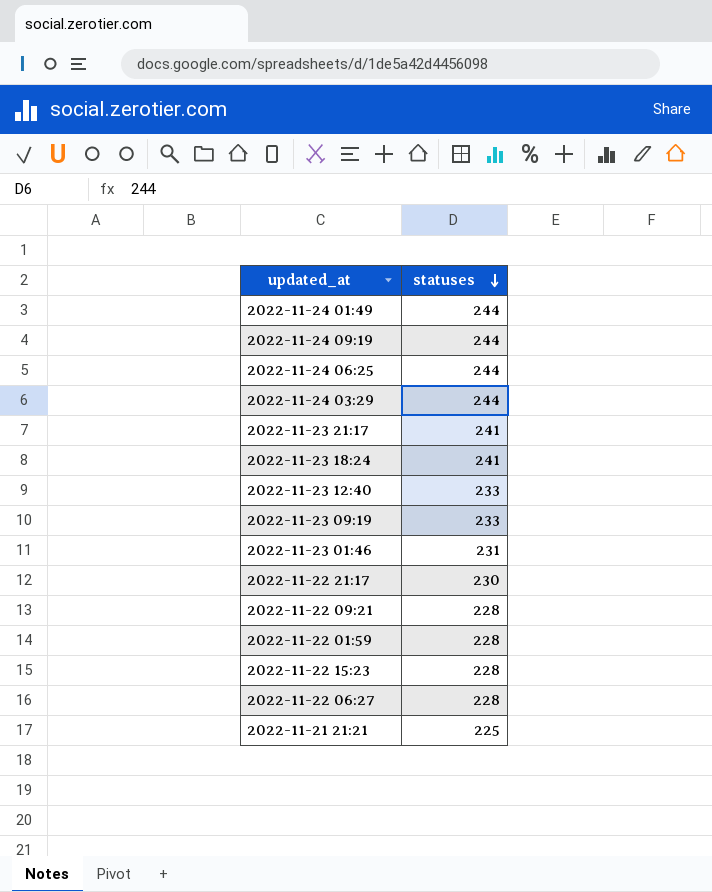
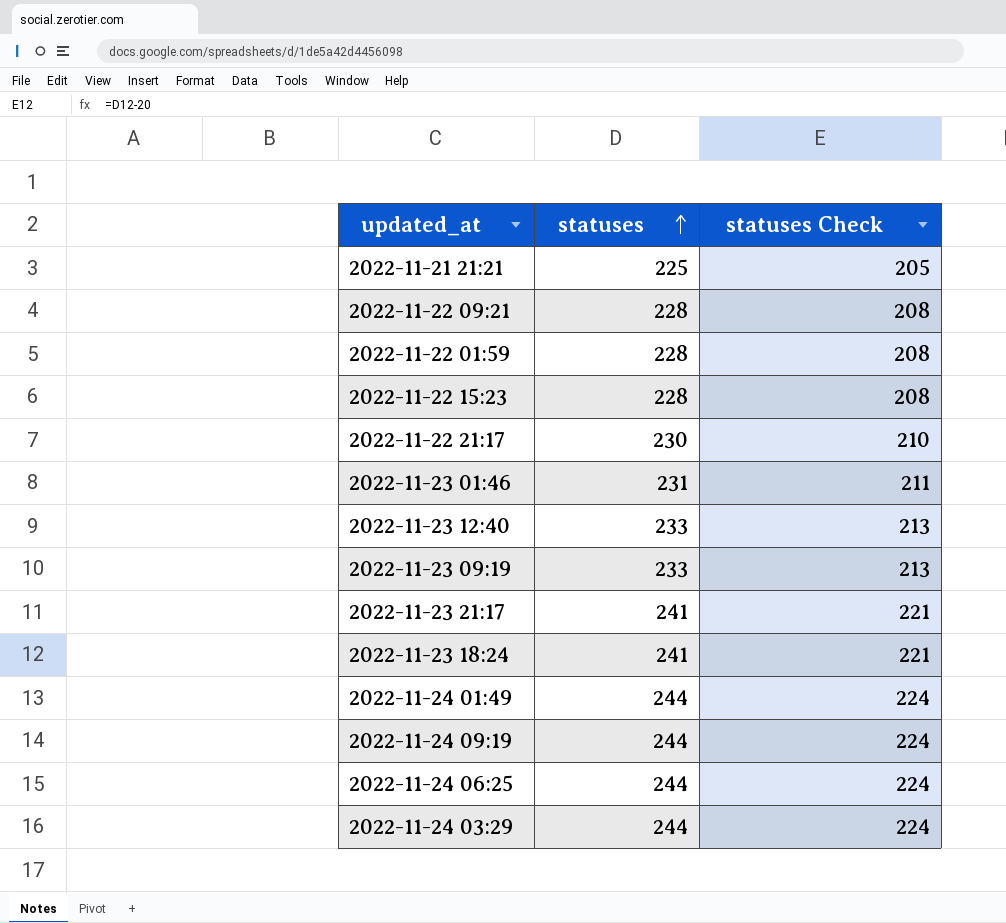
row order: statuses descending -> statuses ascending
column statuses Check | formula: none -> [statuses] - 20
row 2022-11-22 06:27: 228 -> none

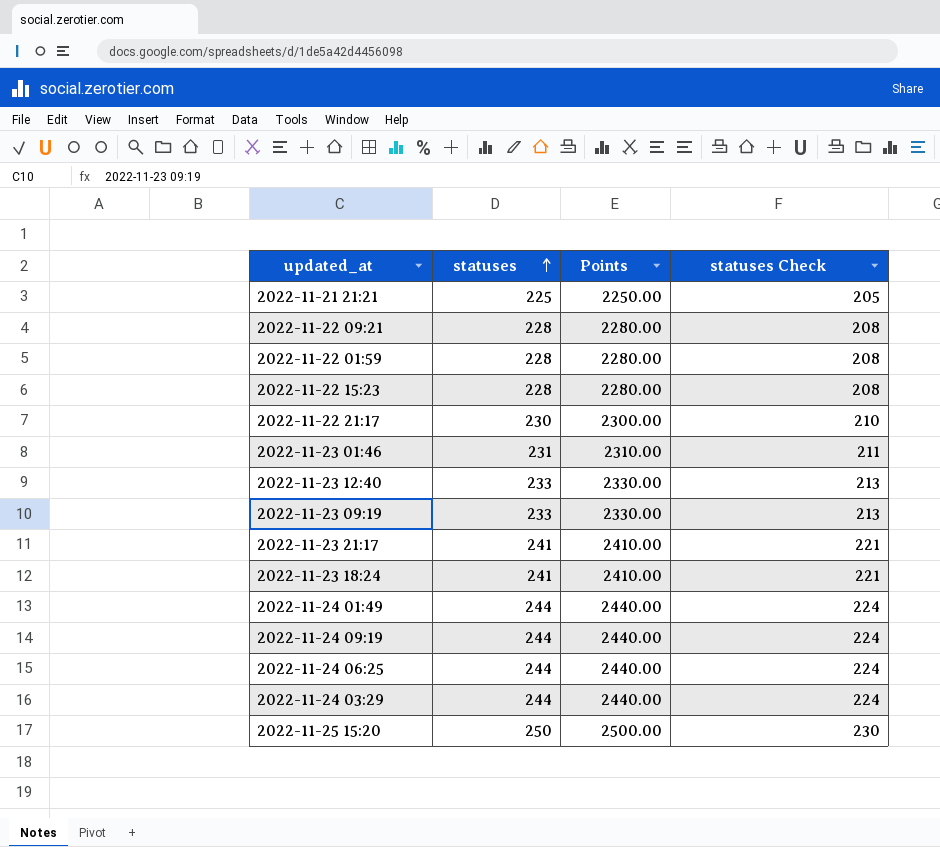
column Points | formula: none -> [statuses] * 10
row 2022-11-25 15:20: none -> 250 | 2500.00 | 230

